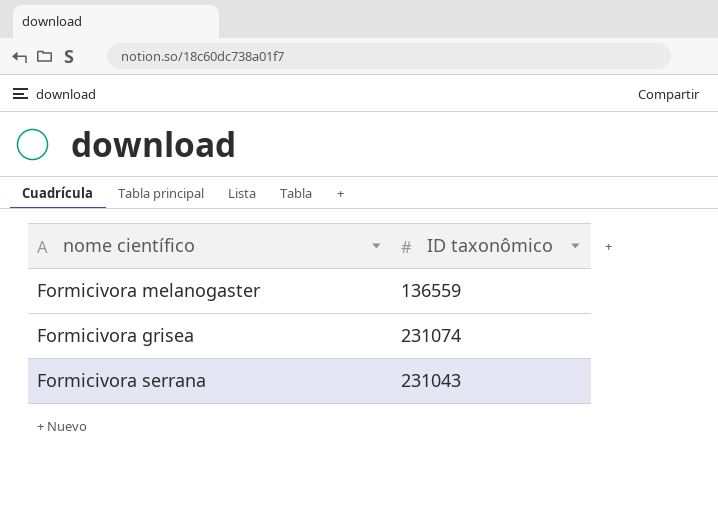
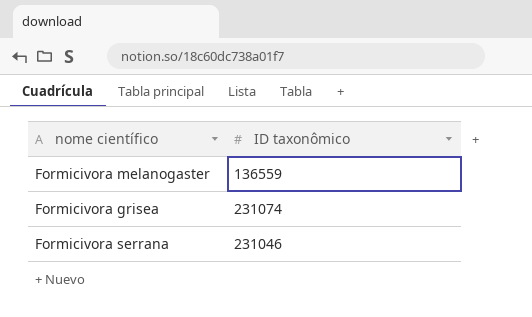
Formicivora serrana | ID taxonômico: 231043 -> 231046

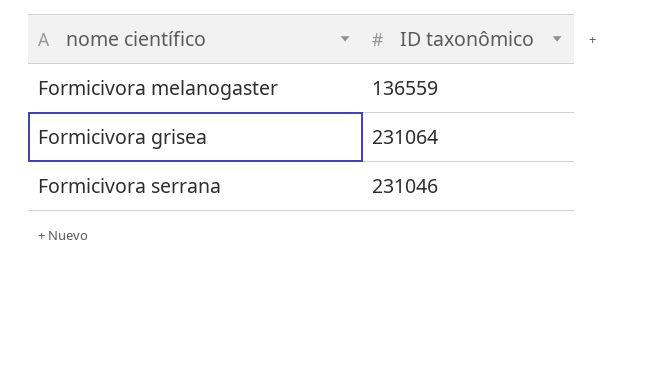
Formicivora grisea | ID taxonômico: 231074 -> 231064

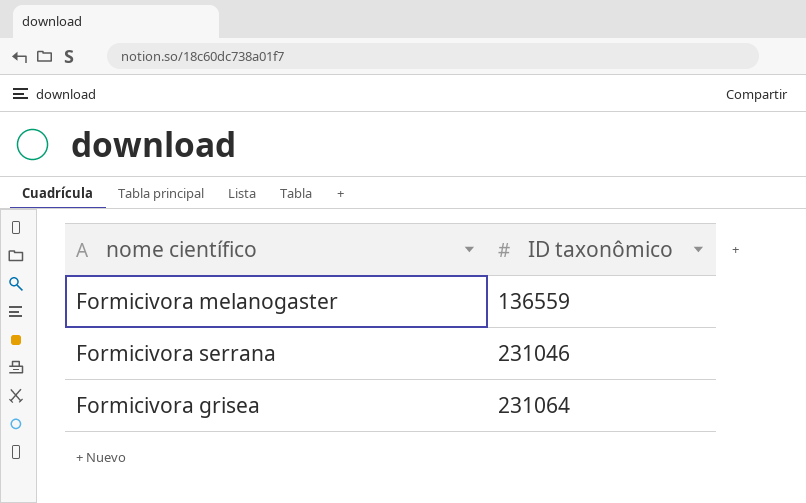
row order: none -> ID taxonômico ascending

